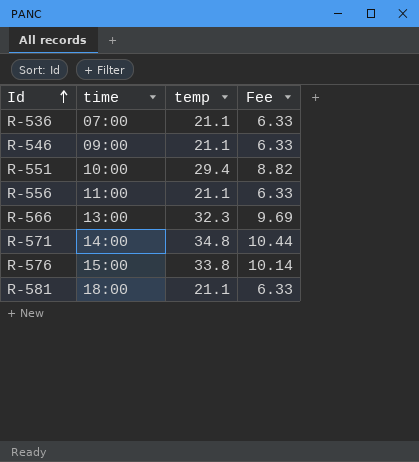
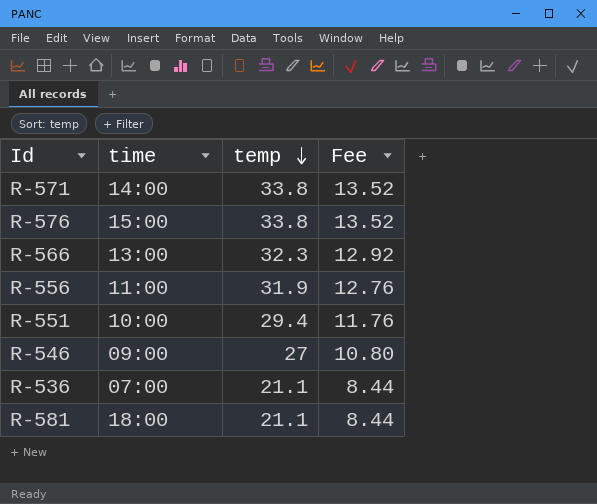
row order: Id ascending -> temp descending
column Fee | formula: [temp] * 0.3 -> [temp] * 0.4
R-571 | temp: 34.8 -> 33.8
R-556 | temp: 21.1 -> 31.9
R-546 | temp: 21.1 -> 27

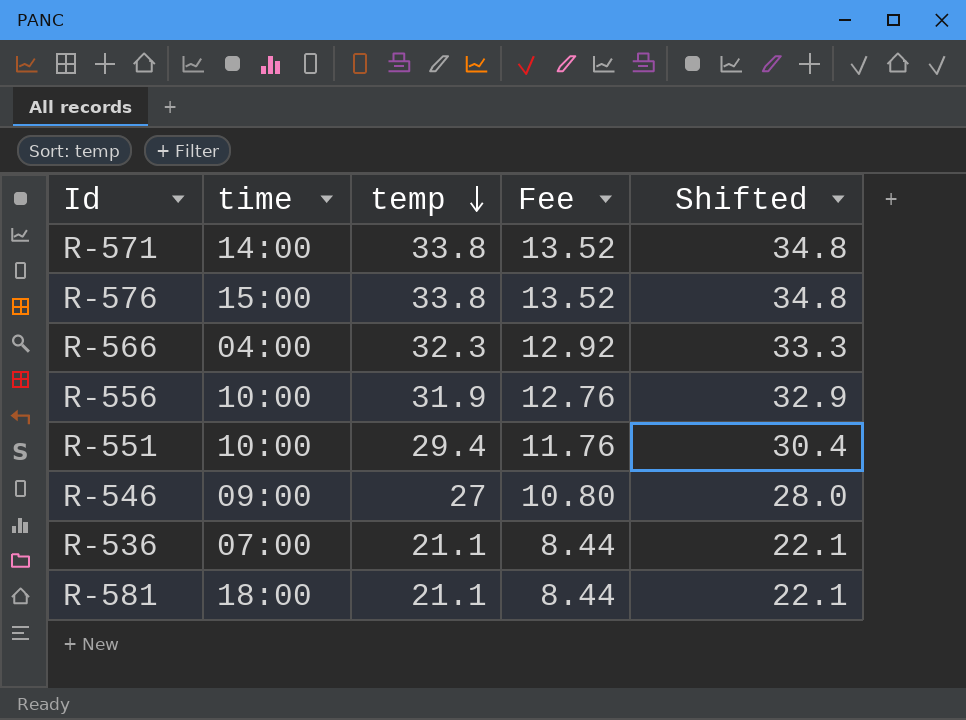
column Shifted | formula: none -> [temp] + 1
R-566 | time: 13:00 -> 04:00
R-556 | time: 11:00 -> 10:00

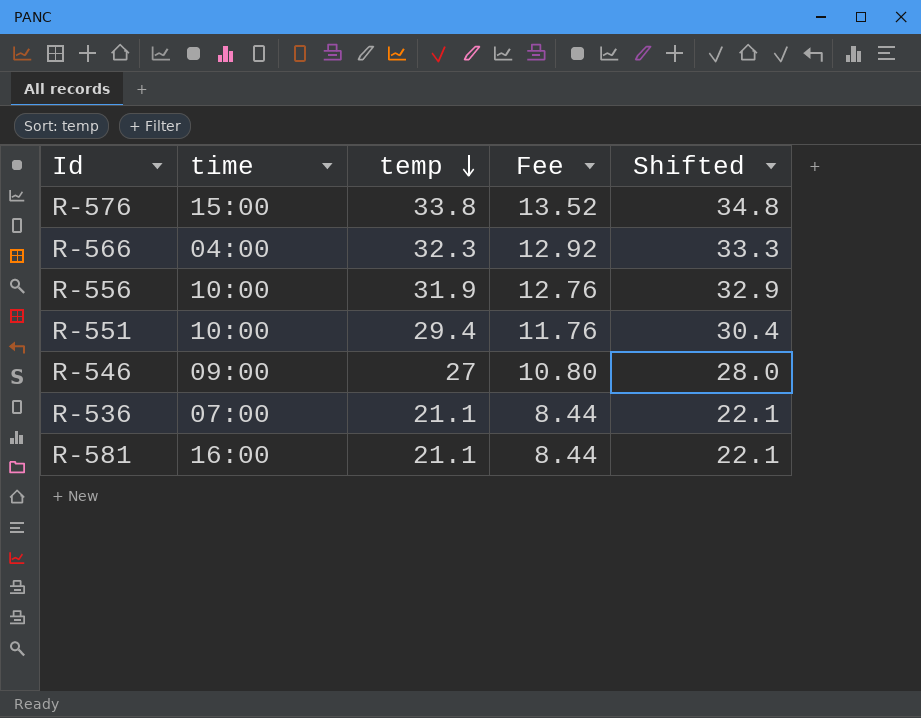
row R-571: 14:00 | 33.8 | 13.52 | 34.8 -> none
R-581 | time: 18:00 -> 16:00

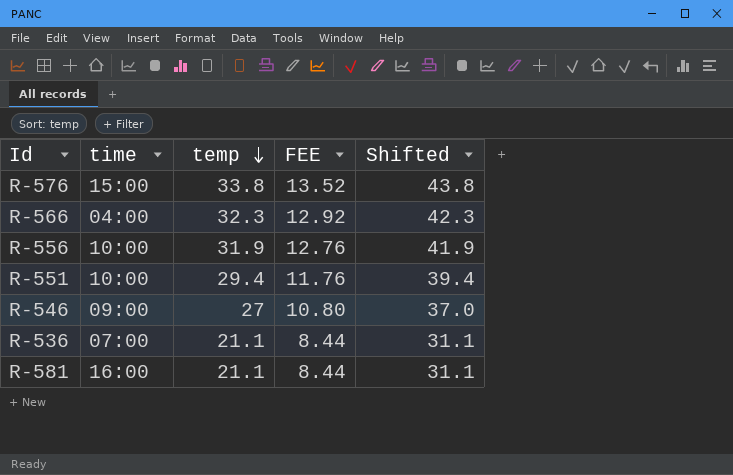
column name: Fee -> FEE
column Shifted | formula: [temp] + 1 -> [temp] + 10

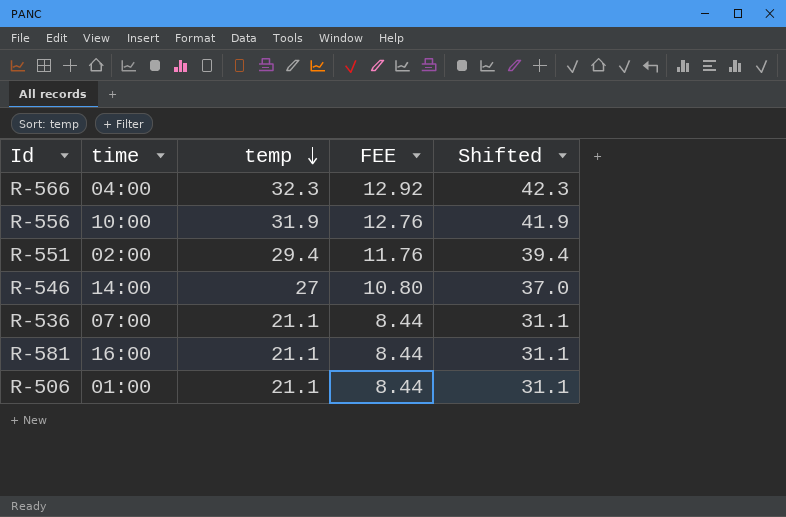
row R-576: 15:00 | 33.8 | 13.52 | 43.8 -> none
R-551 | time: 10:00 -> 02:00
R-546 | time: 09:00 -> 14:00
row R-506: none -> 01:00 | 21.1 | 8.44 | 31.1

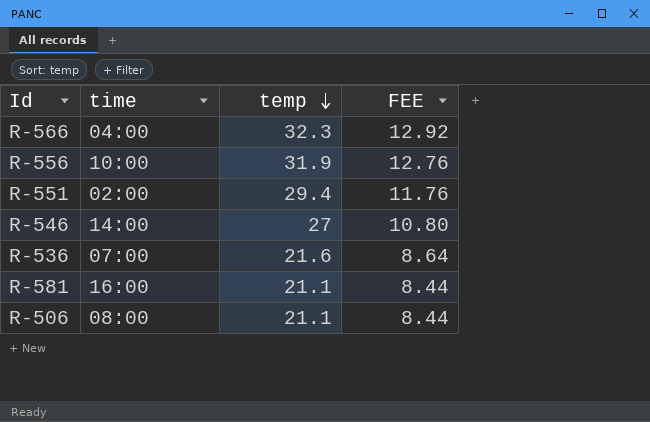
column Shifted | formula: [temp] + 10 -> none
R-536 | temp: 21.1 -> 21.6
R-536 | FEE: 8.44 -> 8.64
R-506 | time: 01:00 -> 08:00

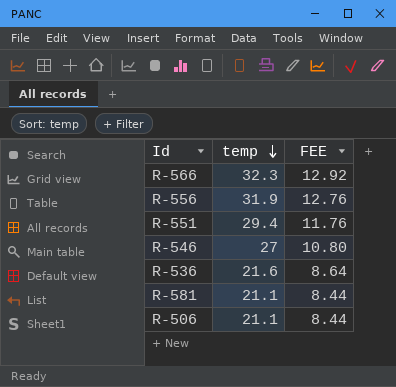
column time | position: 2 -> none

